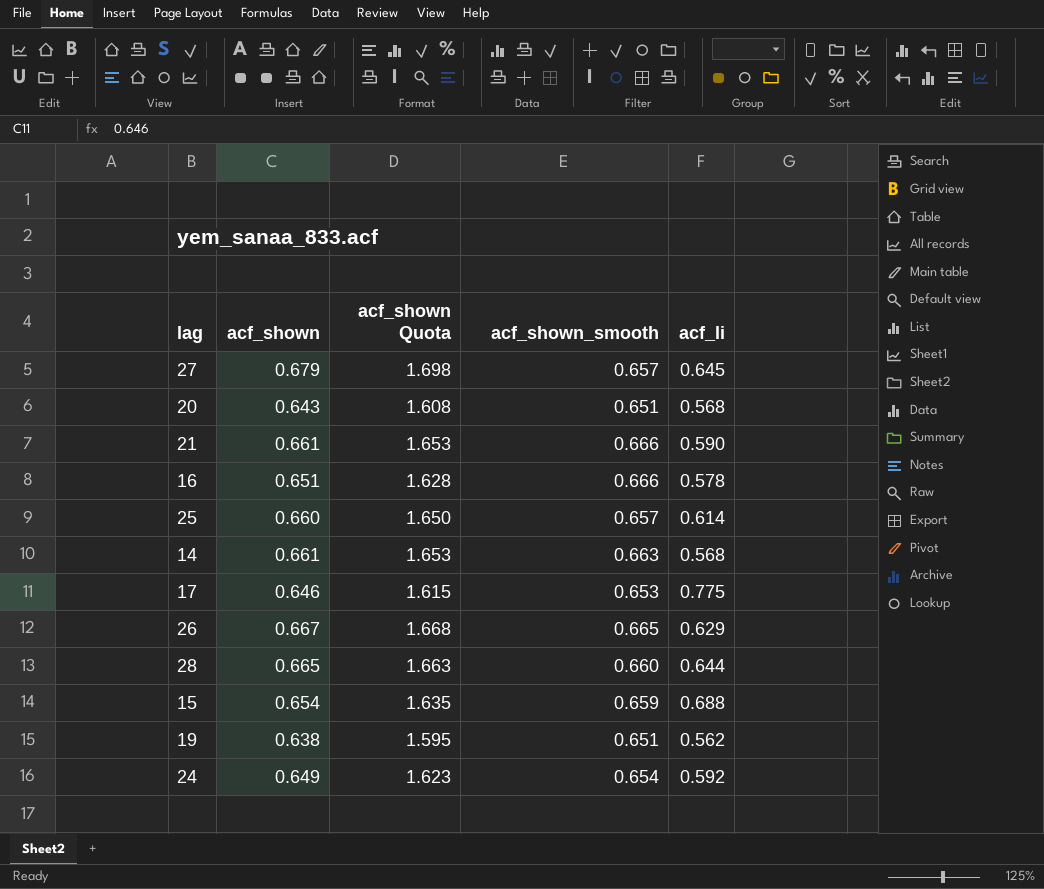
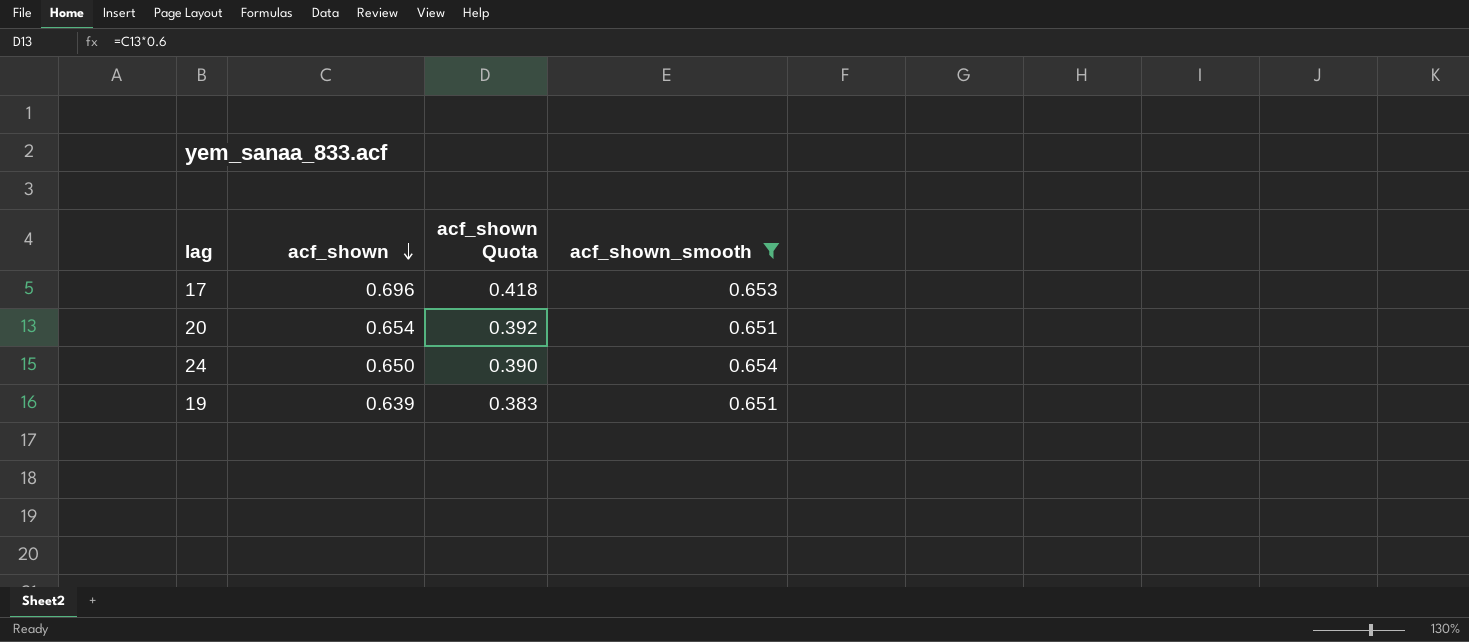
filter: none -> acf_shown_smooth <= 0.654
row order: none -> acf_shown descending
column acf_li | position: 5 -> none
column acf_shown Quota | formula: [acf_shown] * 2.5 -> [acf_shown] * 0.6
17 | acf_shown: 0.646 -> 0.696
20 | acf_shown: 0.643 -> 0.654
24 | acf_shown: 0.649 -> 0.650
19 | acf_shown: 0.638 -> 0.639

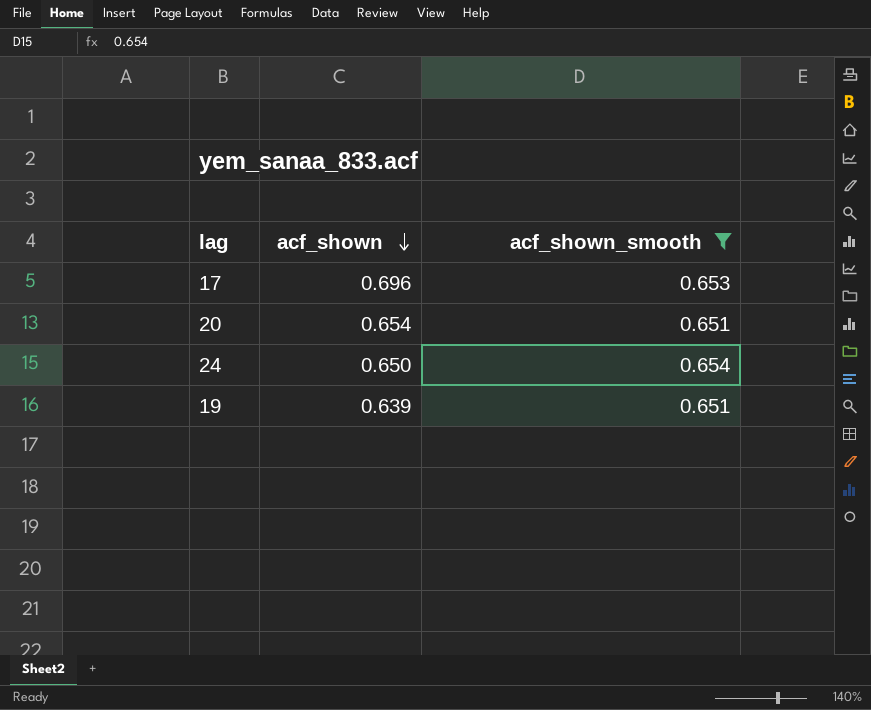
column acf_shown Quota | formula: [acf_shown] * 0.6 -> none

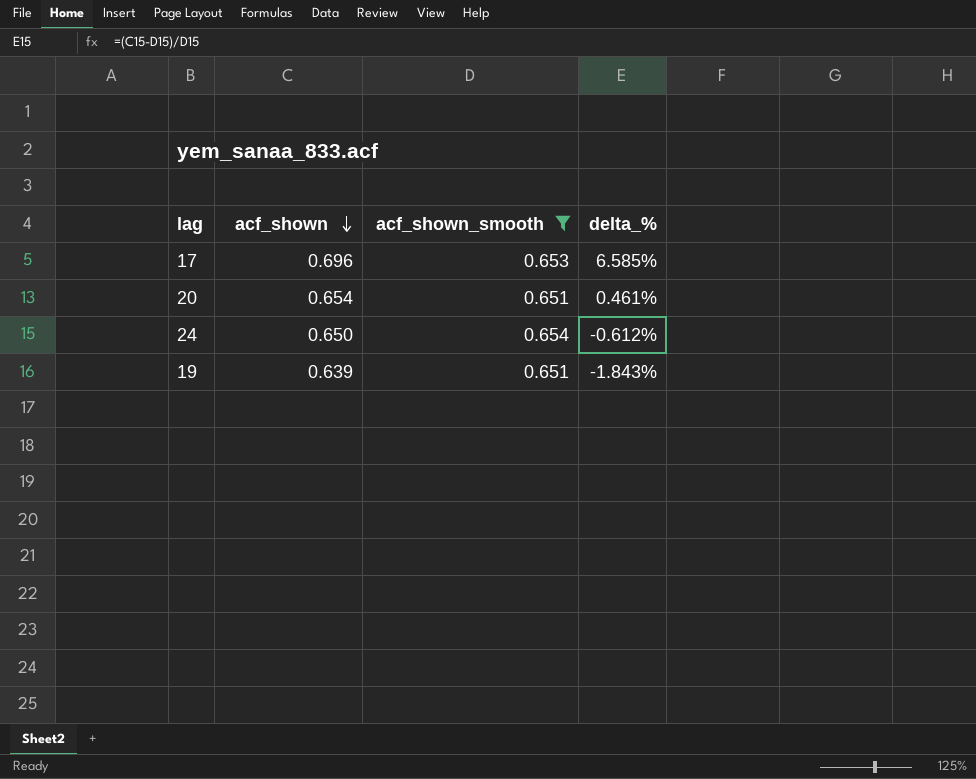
column delta_% | formula: none -> ([acf_shown] - [acf_shown_smooth]) / [acf_shown_smooth]

